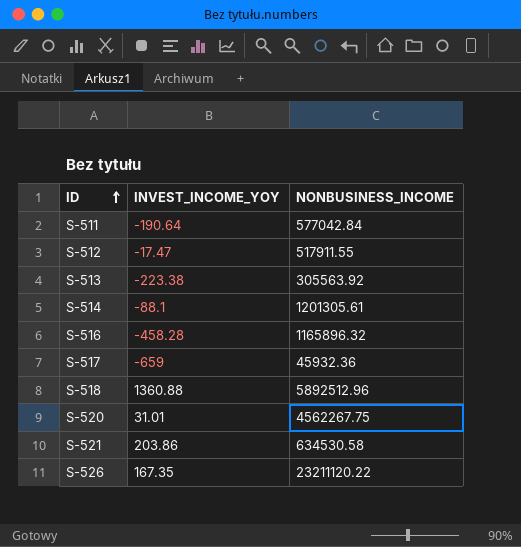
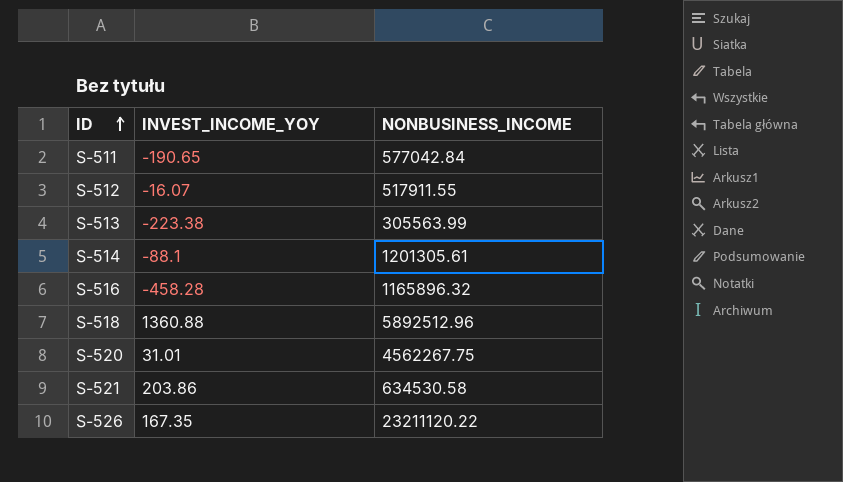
row S-517: -659 | 45932.36 -> none
S-511 | INVEST_INCOME_YOY: -190.64 -> -190.65
S-512 | INVEST_INCOME_YOY: -17.47 -> -16.07
S-513 | NONBUSINESS_INCOME: 305563.92 -> 305563.99

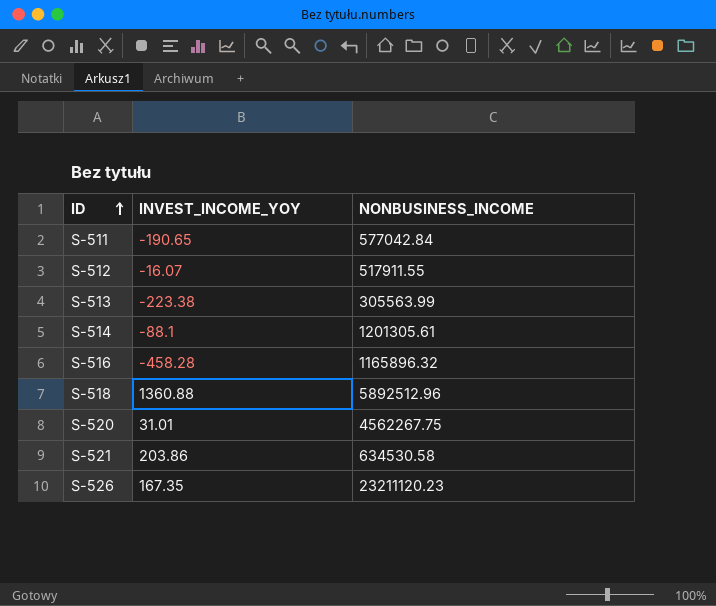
S-526 | NONBUSINESS_INCOME: 23211120.22 -> 23211120.23

